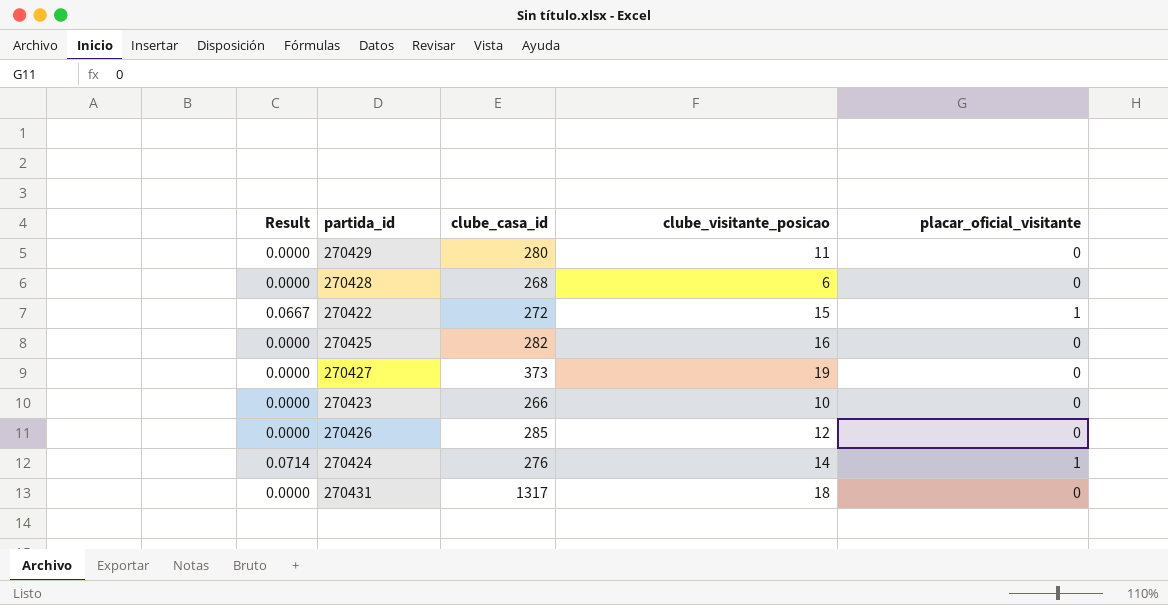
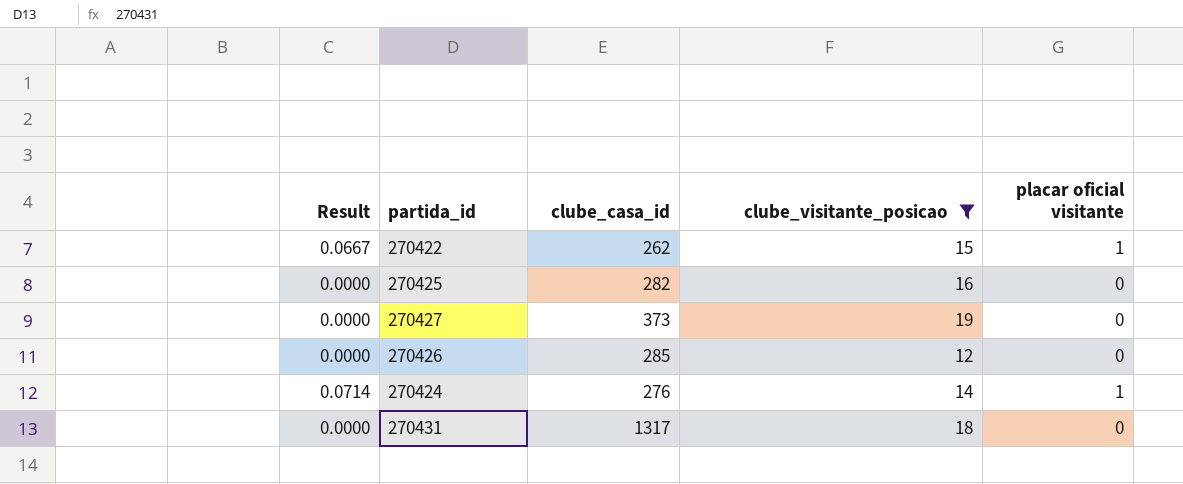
filter: none -> clube_visitante_posicao >= 12
column name: placar_oficial_visitante -> placar oficial visitante
270422 | clube_casa_id: 272 -> 262

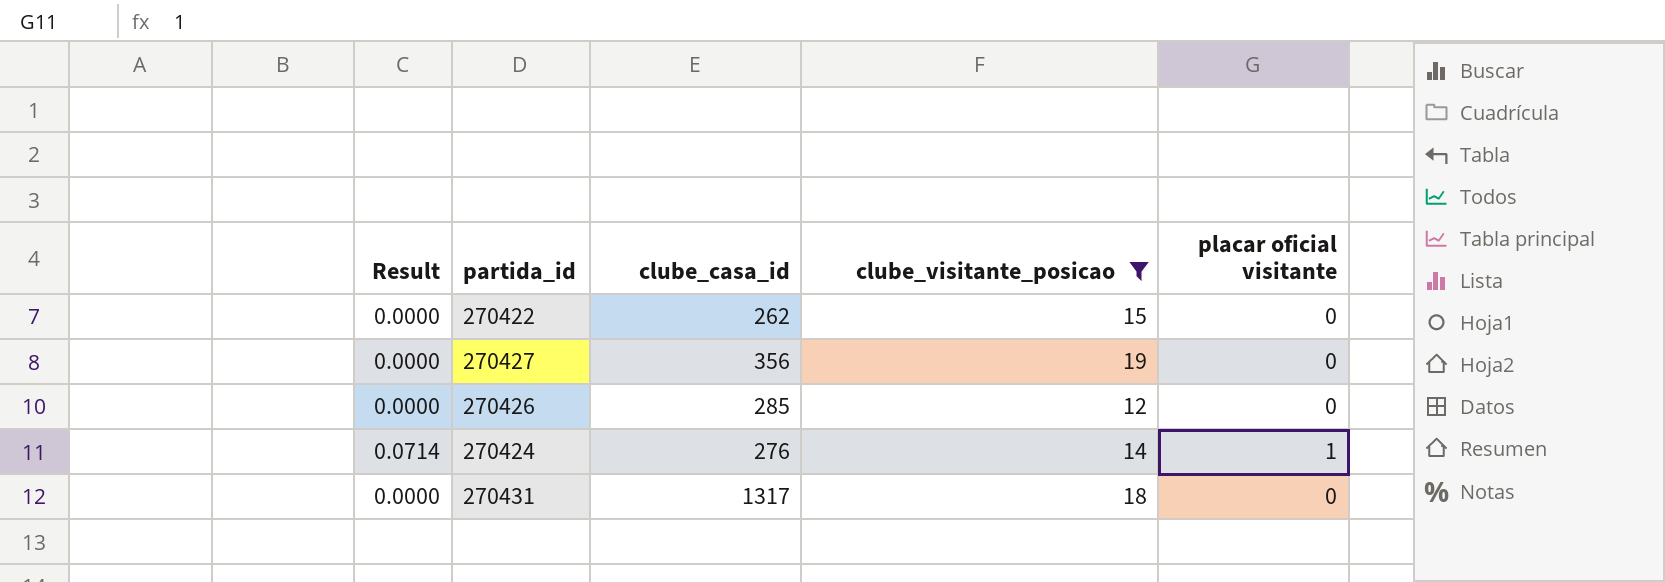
row 270425: 0.0000 | 282 | 16 | 0 -> none
270422 | Result: 0.0667 -> 0.0000
270422 | placar oficial visitante: 1 -> 0
270427 | clube_casa_id: 373 -> 356

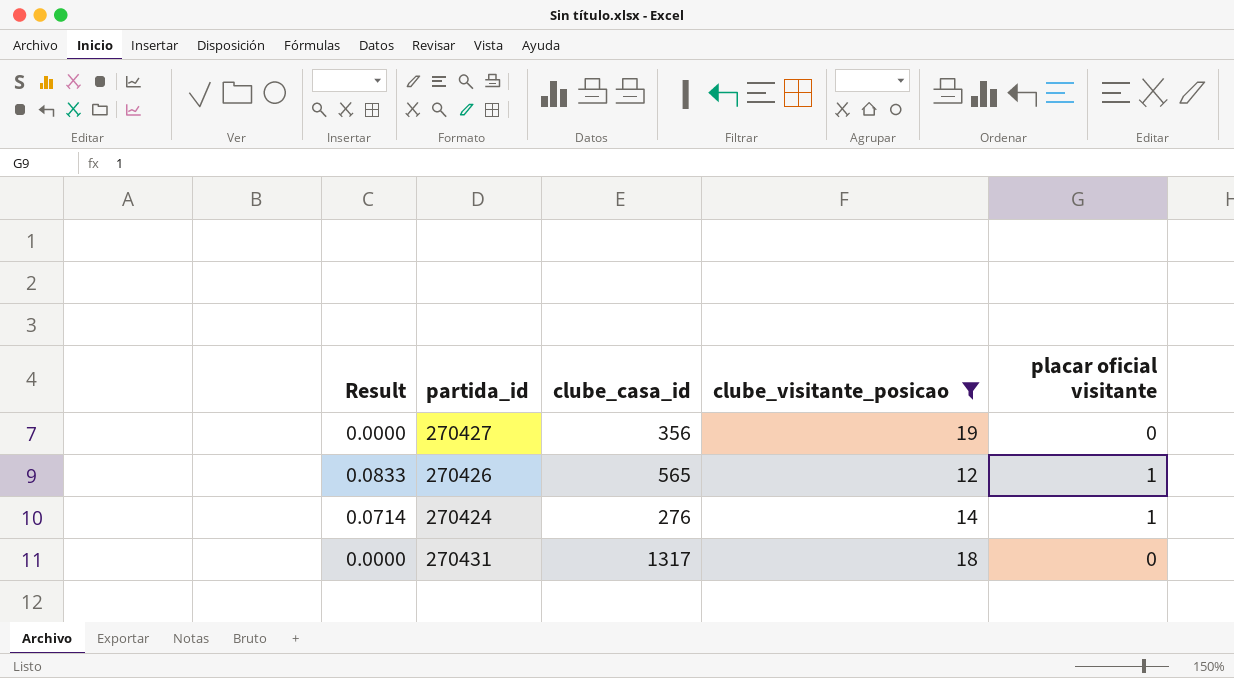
row 270422: 0.0000 | 262 | 15 | 0 -> none
270426 | Result: 0.0000 -> 0.0833
270426 | clube_casa_id: 285 -> 565
270426 | placar oficial visitante: 0 -> 1

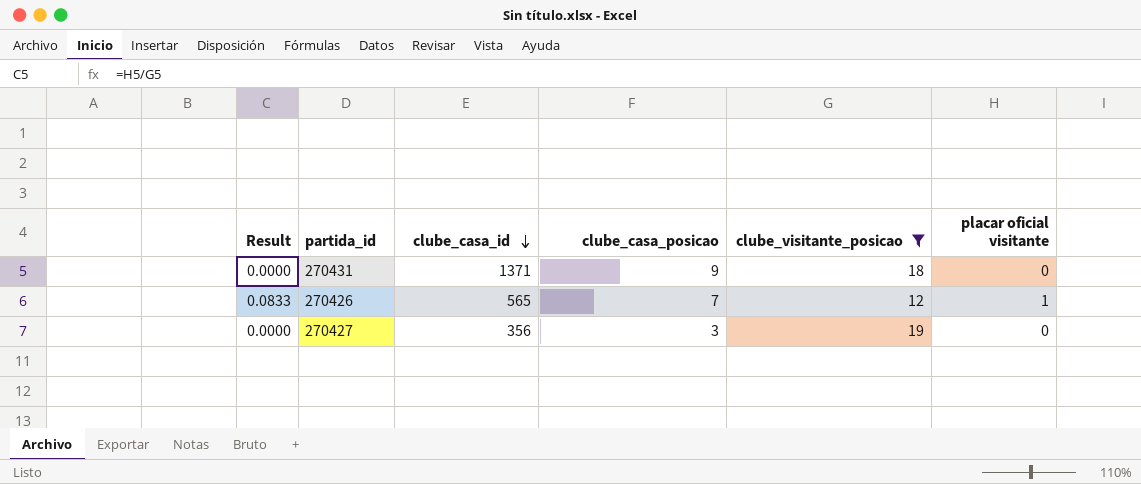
row order: none -> clube_casa_id descending
column clube_casa_posicao | position: none -> 4
row 270424: 0.0714 | 276 | 14 | 1 -> none
270431 | clube_casa_id: 1317 -> 1371

